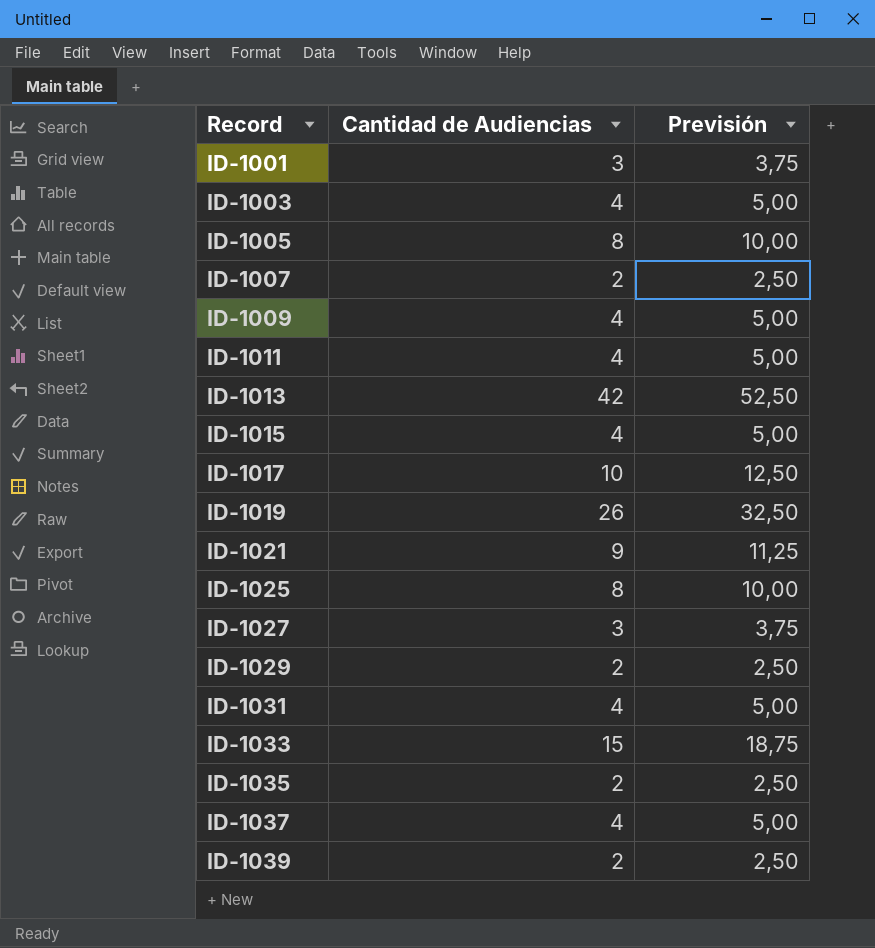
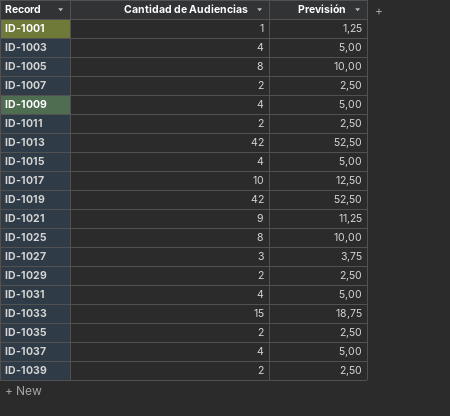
ID-1001 | Cantidad de Audiencias: 3 -> 1
ID-1001 | Previsión: 3,75 -> 1,25
ID-1011 | Cantidad de Audiencias: 4 -> 2
ID-1011 | Previsión: 5,00 -> 2,50
ID-1019 | Cantidad de Audiencias: 26 -> 42
ID-1019 | Previsión: 32,50 -> 52,50

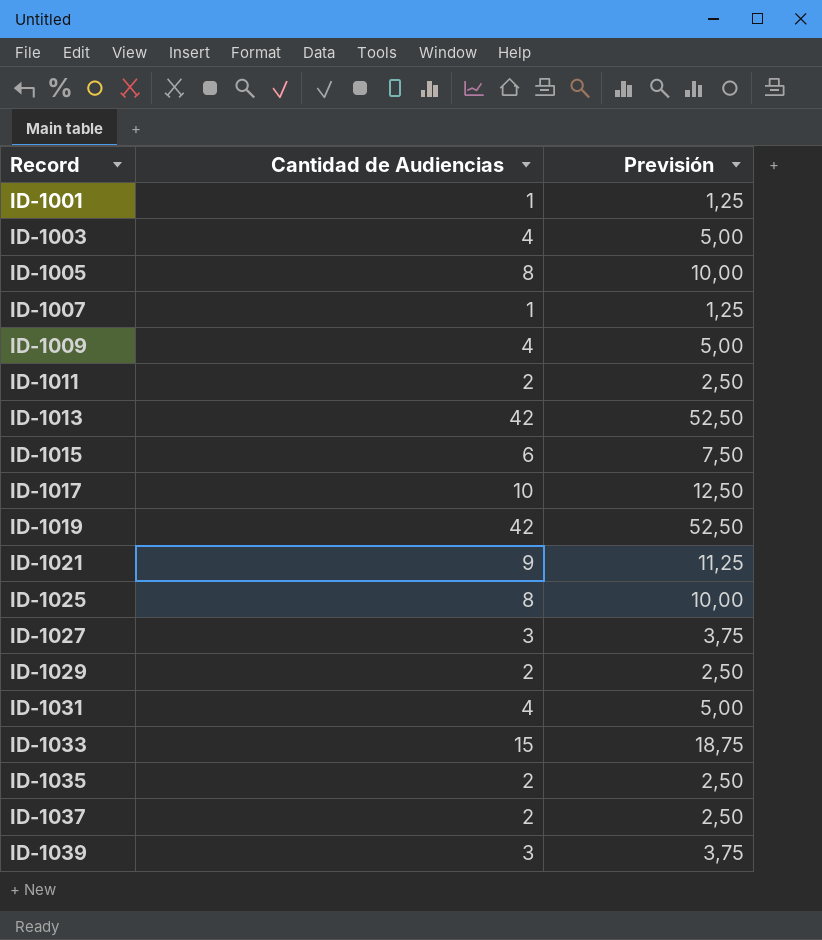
ID-1007 | Cantidad de Audiencias: 2 -> 1
ID-1007 | Previsión: 2,50 -> 1,25
ID-1015 | Cantidad de Audiencias: 4 -> 6
ID-1015 | Previsión: 5,00 -> 7,50
ID-1037 | Cantidad de Audiencias: 4 -> 2
ID-1037 | Previsión: 5,00 -> 2,50
ID-1039 | Cantidad de Audiencias: 2 -> 3
ID-1039 | Previsión: 2,50 -> 3,75

